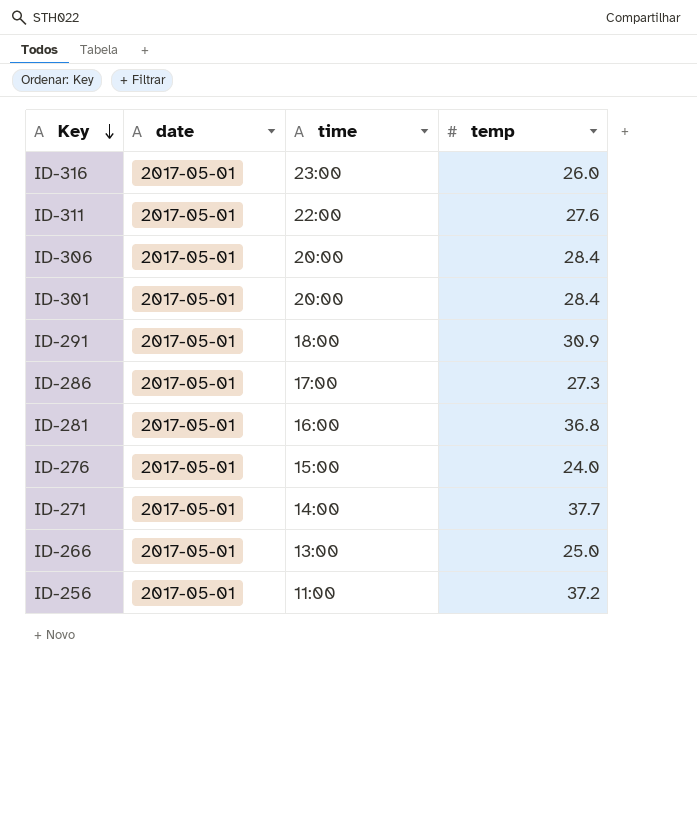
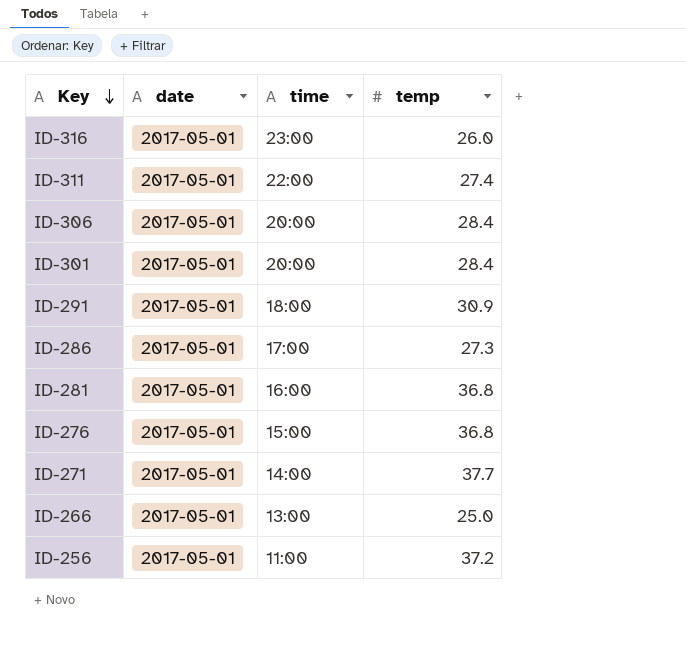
ID-311 | temp: 27.6 -> 27.4
ID-276 | temp: 24.0 -> 36.8

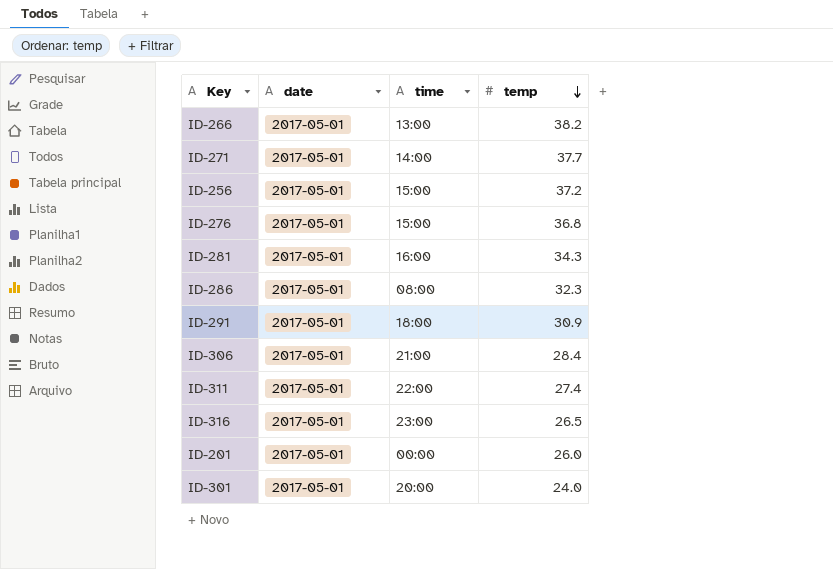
row order: Key descending -> temp descending
ID-266 | temp: 25.0 -> 38.2
ID-256 | time: 11:00 -> 15:00
ID-281 | temp: 36.8 -> 34.3
ID-286 | time: 17:00 -> 08:00
ID-286 | temp: 27.3 -> 32.3
ID-306 | time: 20:00 -> 21:00
ID-316 | temp: 26.0 -> 26.5
row ID-201: none -> 2017-05-01 | 00:00 | 26.0
ID-301 | temp: 28.4 -> 24.0

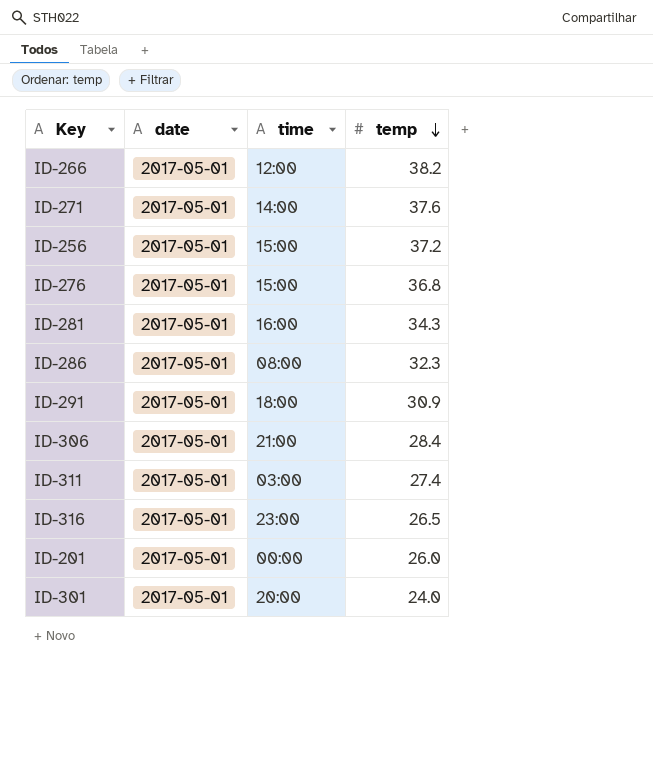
ID-266 | time: 13:00 -> 12:00
ID-271 | temp: 37.7 -> 37.6
ID-311 | time: 22:00 -> 03:00

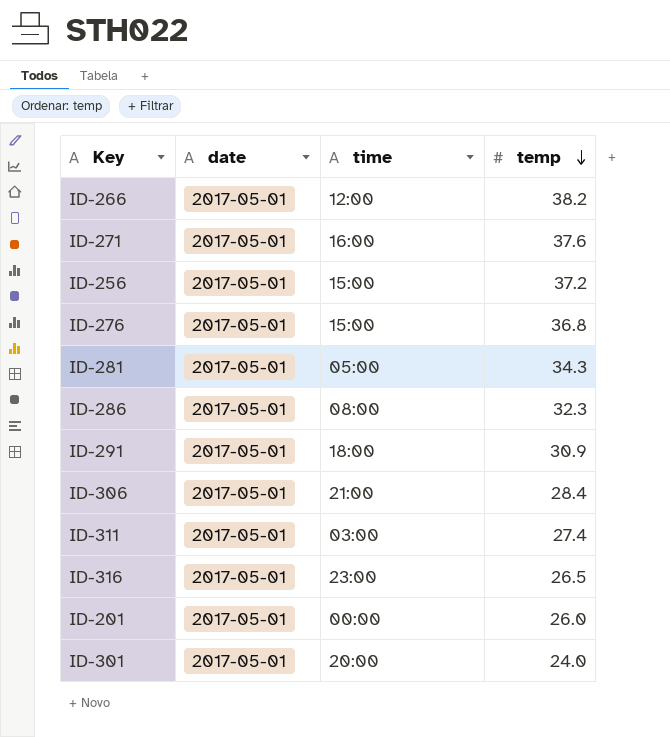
ID-271 | time: 14:00 -> 16:00
ID-281 | time: 16:00 -> 05:00

